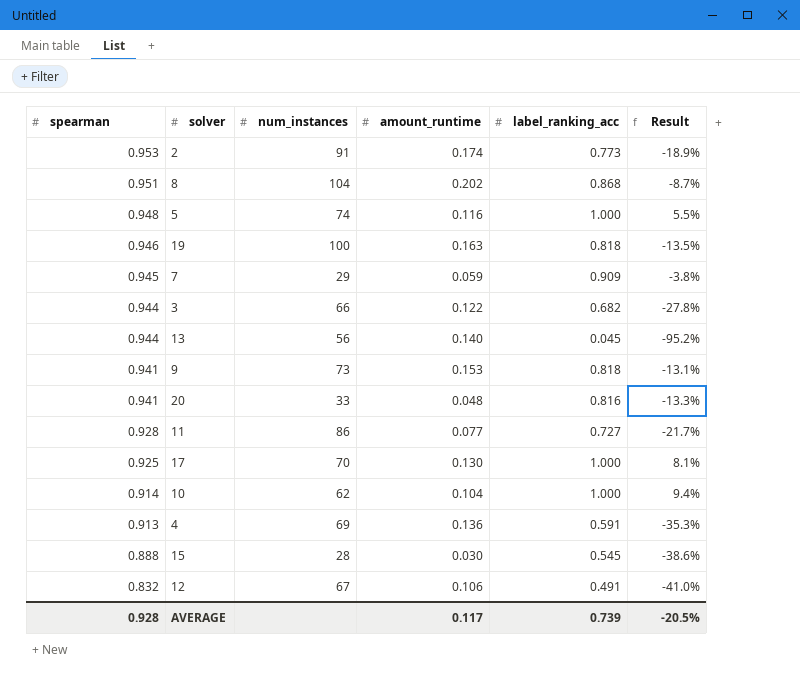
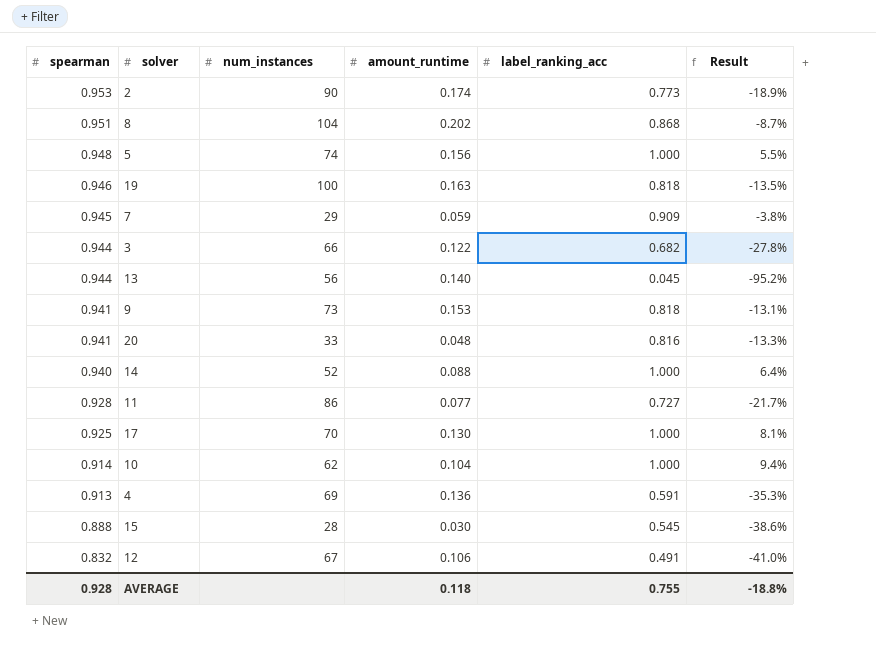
2 | num_instances: 91 -> 90
5 | amount_runtime: 0.116 -> 0.156
row 14: none -> 0.940 | 52 | 0.088 | 1.000 | 6.4%
AVERAGE | amount_runtime: 0.117 -> 0.118
AVERAGE | label_ranking_acc: 0.739 -> 0.755
AVERAGE | Result: -20.5% -> -18.8%

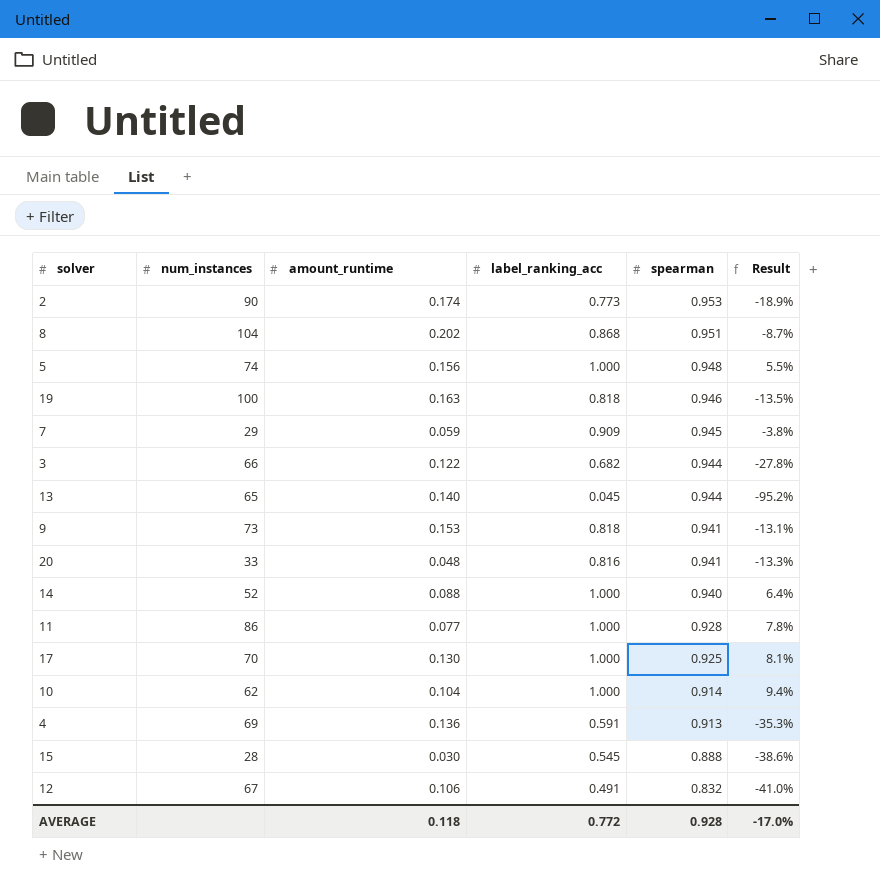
column spearman | position: 1 -> 5
13 | num_instances: 56 -> 65
11 | label_ranking_acc: 0.727 -> 1.000
11 | Result: -21.7% -> 7.8%
AVERAGE | label_ranking_acc: 0.755 -> 0.772
AVERAGE | Result: -18.8% -> -17.0%

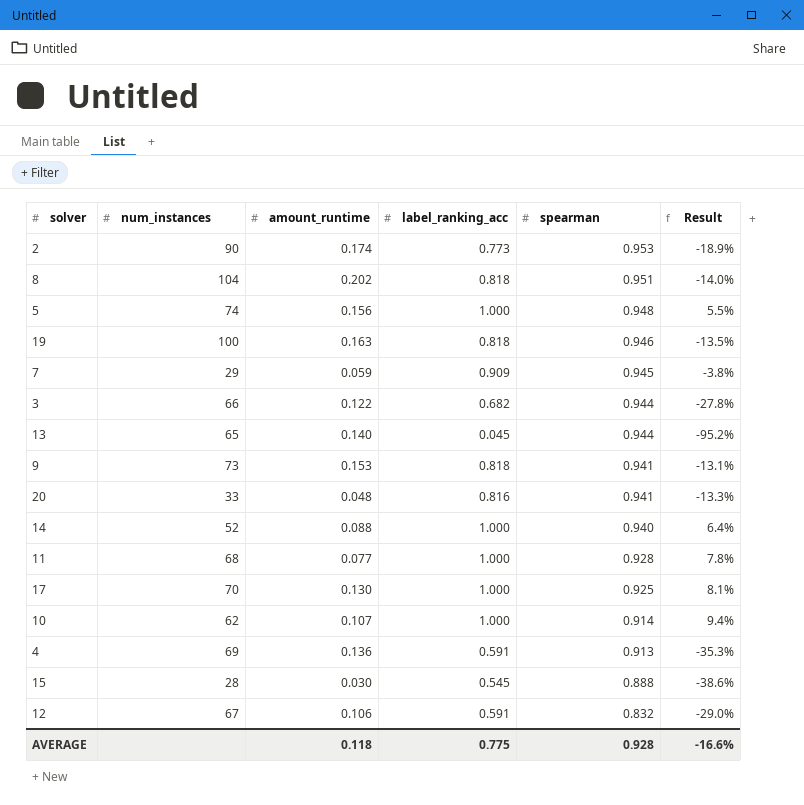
8 | label_ranking_acc: 0.868 -> 0.818
8 | Result: -8.7% -> -14.0%
11 | num_instances: 86 -> 68
10 | amount_runtime: 0.104 -> 0.107
12 | label_ranking_acc: 0.491 -> 0.591
12 | Result: -41.0% -> -29.0%
AVERAGE | label_ranking_acc: 0.772 -> 0.775
AVERAGE | Result: -17.0% -> -16.6%

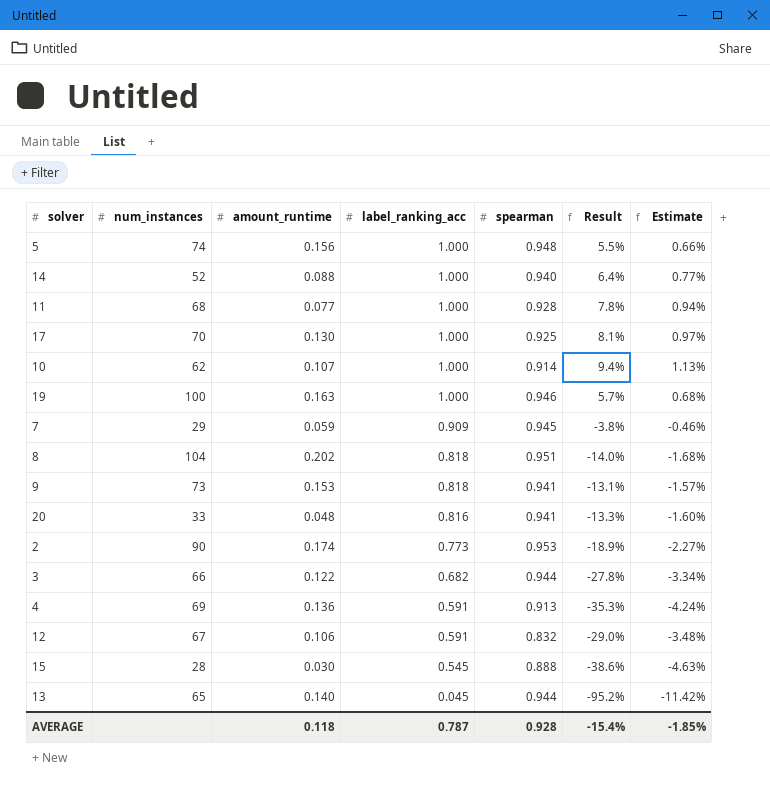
row order: spearman descending -> label_ranking_acc descending
column Estimate | formula: none -> [Result] * 0.12
19 | label_ranking_acc: 0.818 -> 1.000
19 | Result: -13.5% -> 5.7%
AVERAGE | label_ranking_acc: 0.775 -> 0.787
AVERAGE | Result: -16.6% -> -15.4%

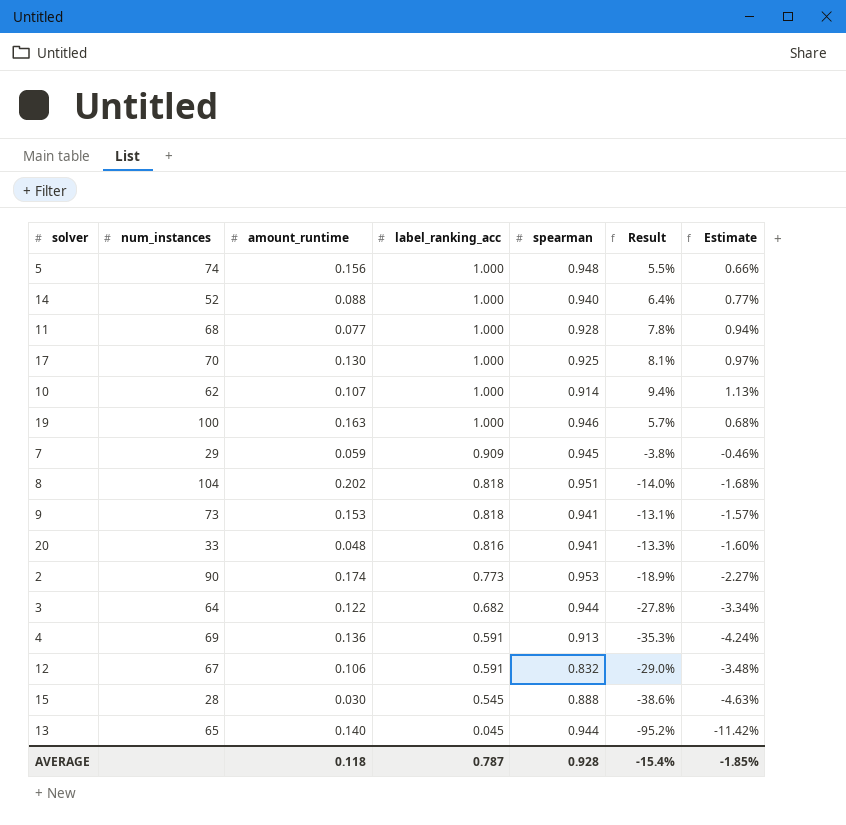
3 | num_instances: 66 -> 64

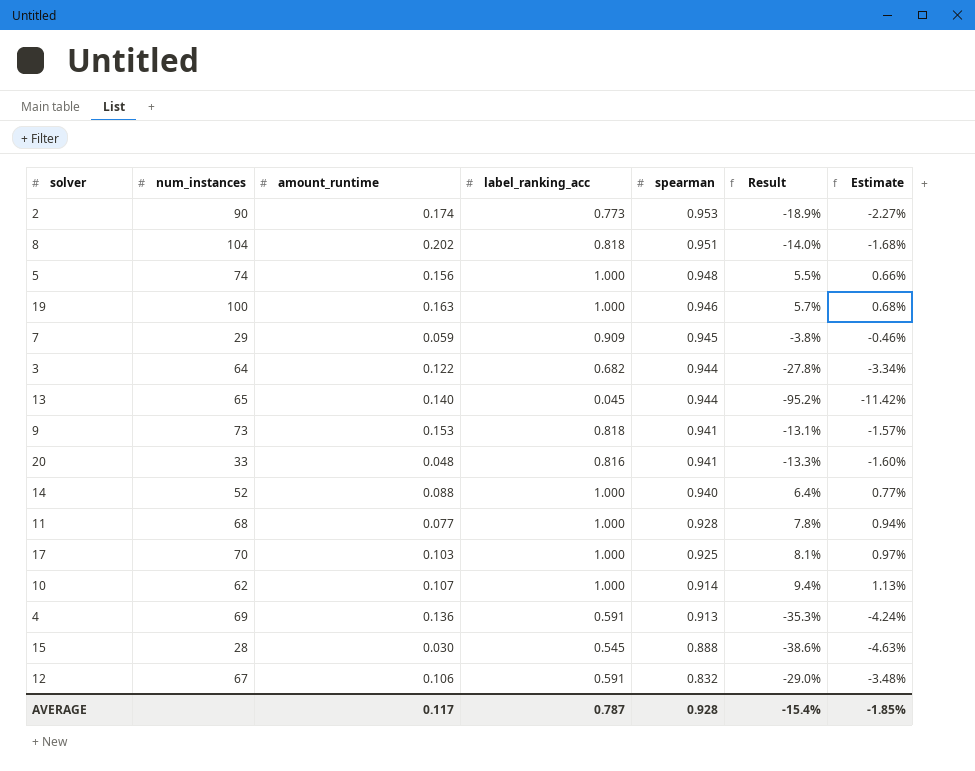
row order: label_ranking_acc descending -> spearman descending
17 | amount_runtime: 0.130 -> 0.103
AVERAGE | amount_runtime: 0.118 -> 0.117

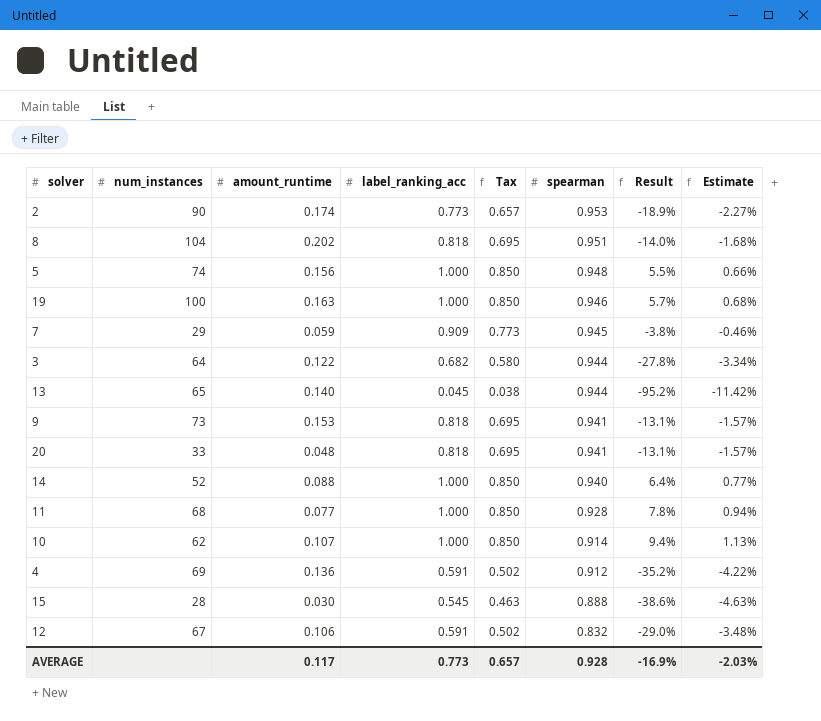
column Tax | formula: none -> [label_ranking_acc] * 0.85
row 17: 70 | 0.103 | 1.000 | 0.925 | 8.1% | 0.97% -> none
20 | label_ranking_acc: 0.816 -> 0.818
20 | Result: -13.3% -> -13.1%
20 | Estimate: -1.60% -> -1.57%
4 | spearman: 0.913 -> 0.912
4 | Result: -35.3% -> -35.2%
4 | Estimate: -4.24% -> -4.22%
AVERAGE | label_ranking_acc: 0.787 -> 0.773
AVERAGE | Result: -15.4% -> -16.9%
AVERAGE | Estimate: -1.85% -> -2.03%

